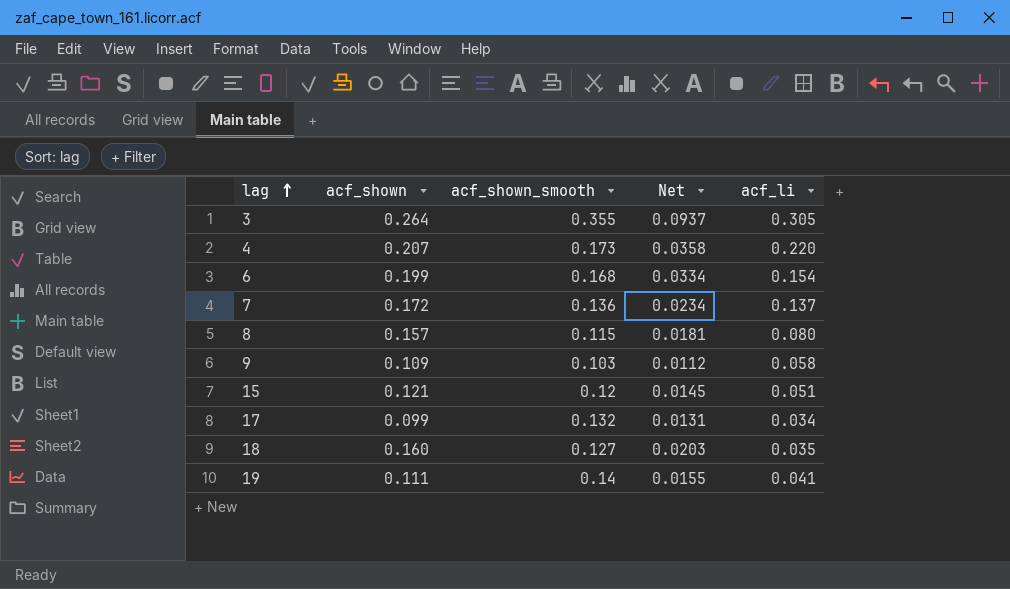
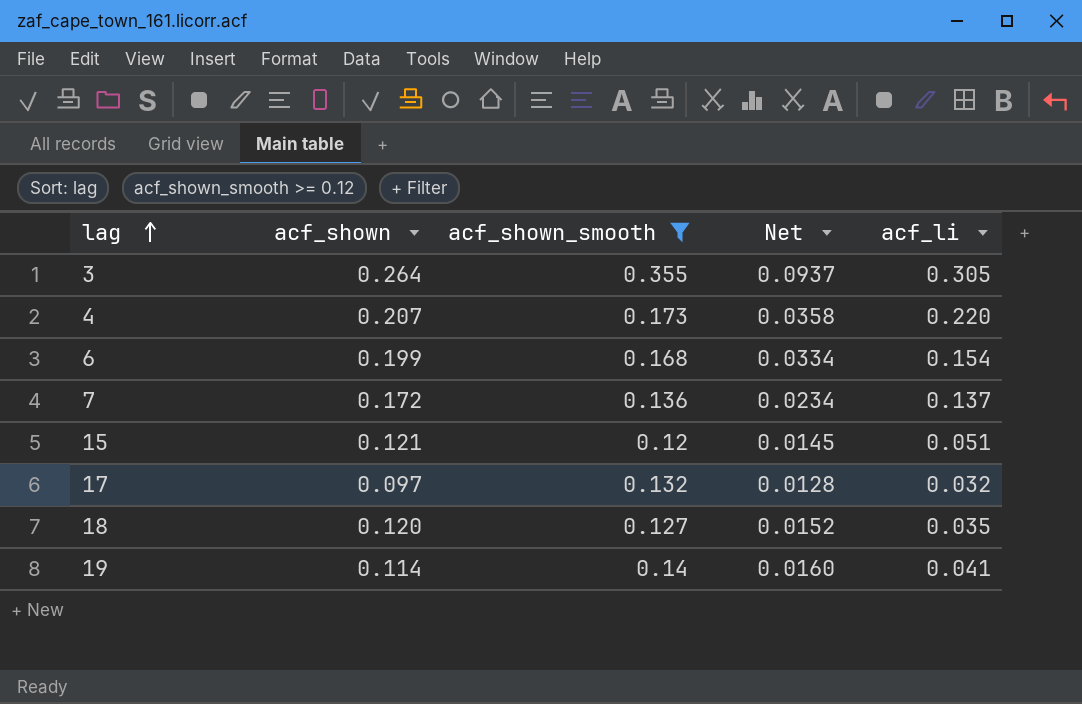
filter: none -> acf_shown_smooth >= 0.12
17 | acf_shown: 0.099 -> 0.097
17 | Net: 0.0131 -> 0.0128
17 | acf_li: 0.034 -> 0.032
18 | acf_shown: 0.160 -> 0.120
18 | Net: 0.0203 -> 0.0152
19 | acf_shown: 0.111 -> 0.114
19 | Net: 0.0155 -> 0.0160

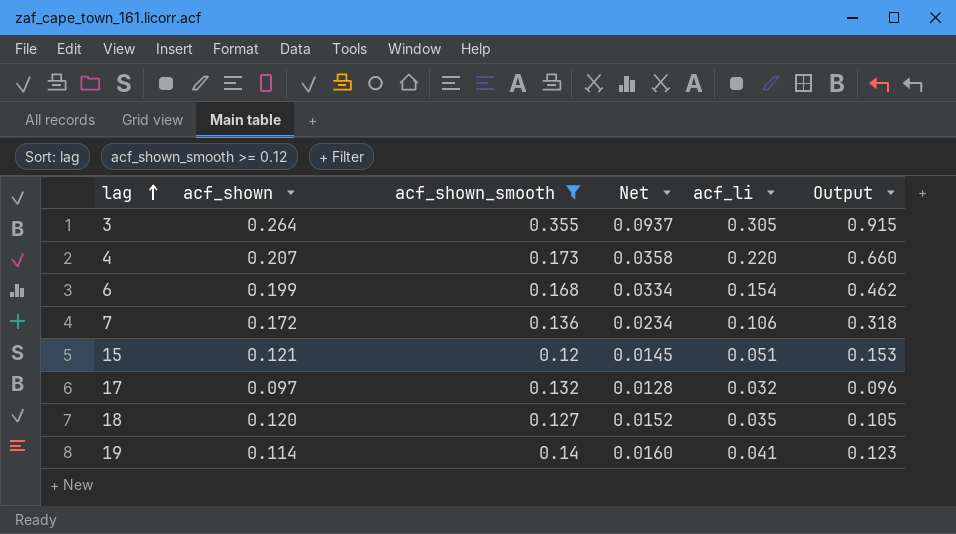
column Output | formula: none -> [acf_li] * 3
7 | acf_li: 0.137 -> 0.106

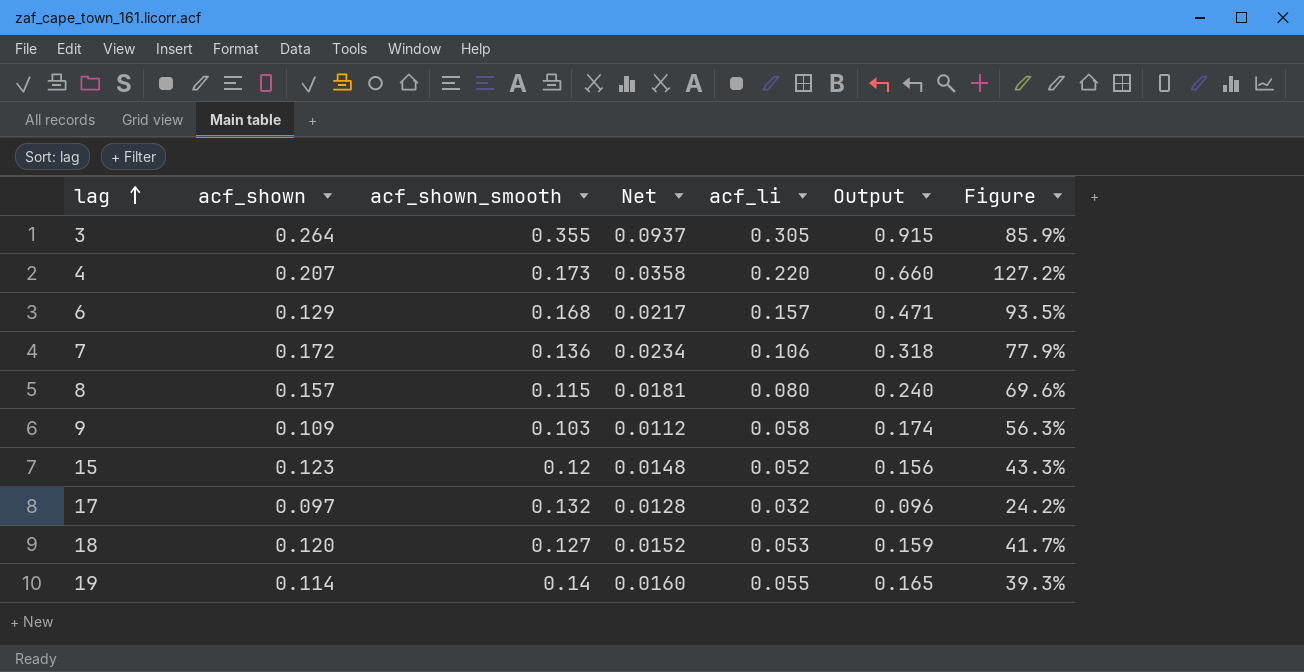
filter: acf_shown_smooth >= 0.12 -> none
column Figure | formula: none -> [acf_li] / [acf_shown_smooth]
6 | acf_shown: 0.199 -> 0.129
6 | Net: 0.0334 -> 0.0217
6 | acf_li: 0.154 -> 0.157
6 | Output: 0.462 -> 0.471
15 | acf_shown: 0.121 -> 0.123
15 | Net: 0.0145 -> 0.0148
15 | acf_li: 0.051 -> 0.052
15 | Output: 0.153 -> 0.156
18 | acf_li: 0.035 -> 0.053
18 | Output: 0.105 -> 0.159
19 | acf_li: 0.041 -> 0.055
19 | Output: 0.123 -> 0.165

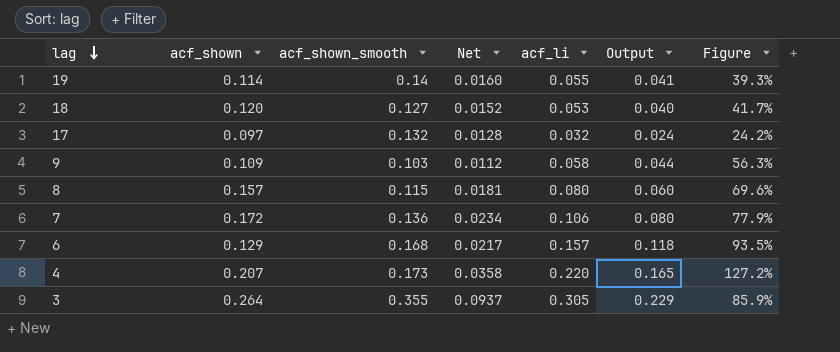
row order: lag ascending -> lag descending
column Output | formula: [acf_li] * 3 -> [acf_li] * 0.75
row 15: 0.123 | 0.12 | 0.0148 | 0.052 | 0.156 | 43.3% -> none

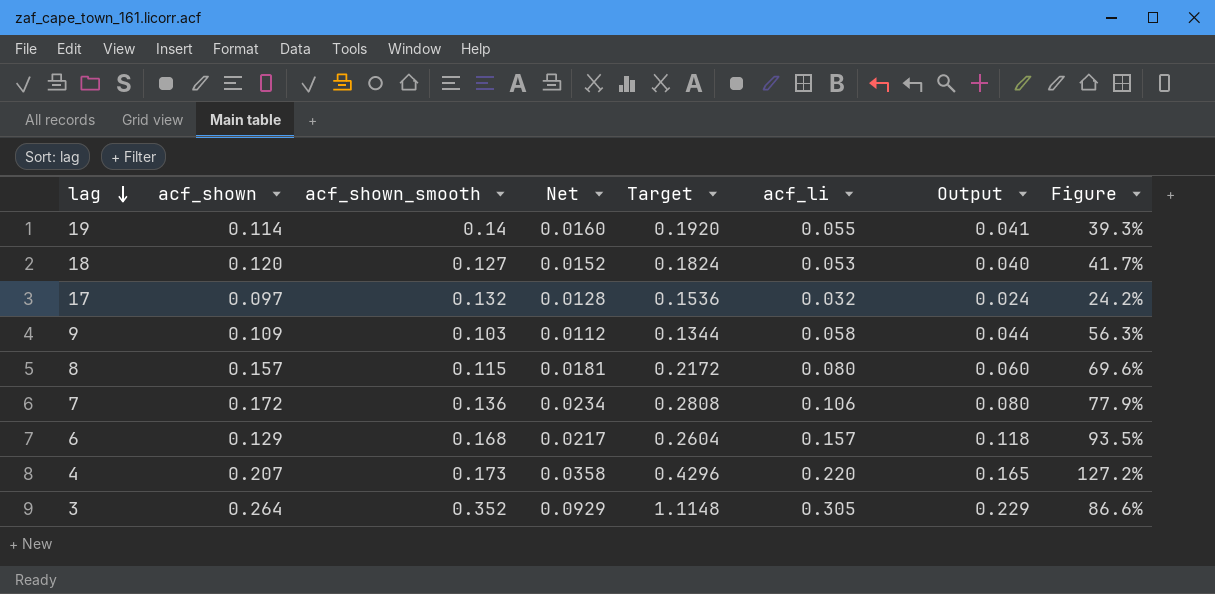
column Target | formula: none -> [Net] * 12
3 | acf_shown_smooth: 0.355 -> 0.352
3 | Net: 0.0937 -> 0.0929
3 | Figure: 85.9% -> 86.6%

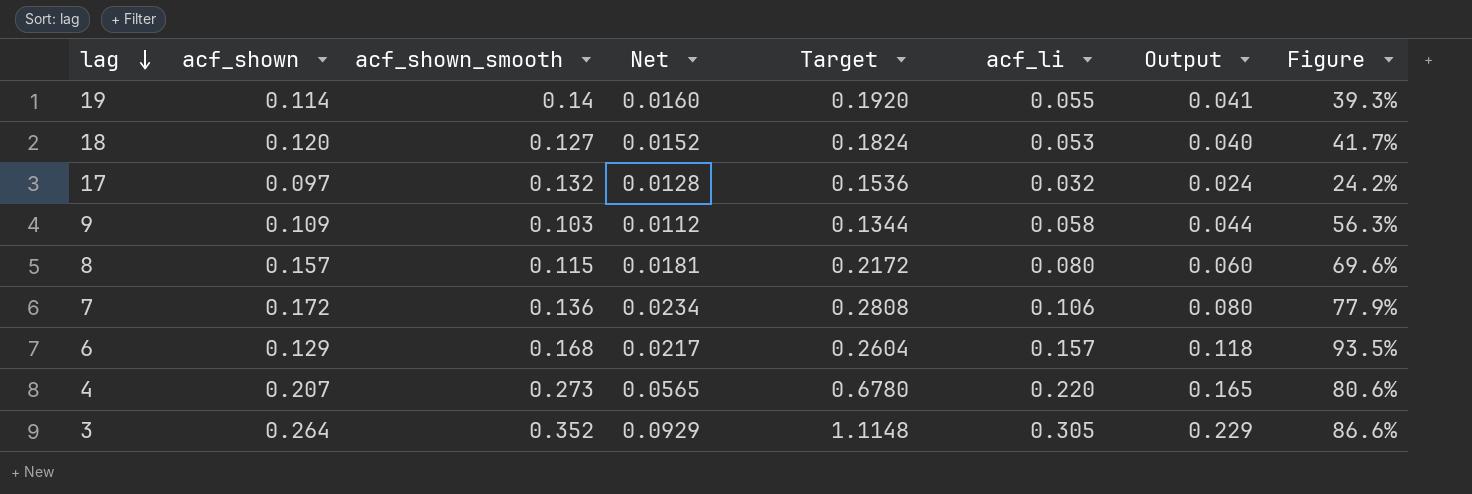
4 | acf_shown_smooth: 0.173 -> 0.273
4 | Net: 0.0358 -> 0.0565
4 | Target: 0.4296 -> 0.6780
4 | Figure: 127.2% -> 80.6%

